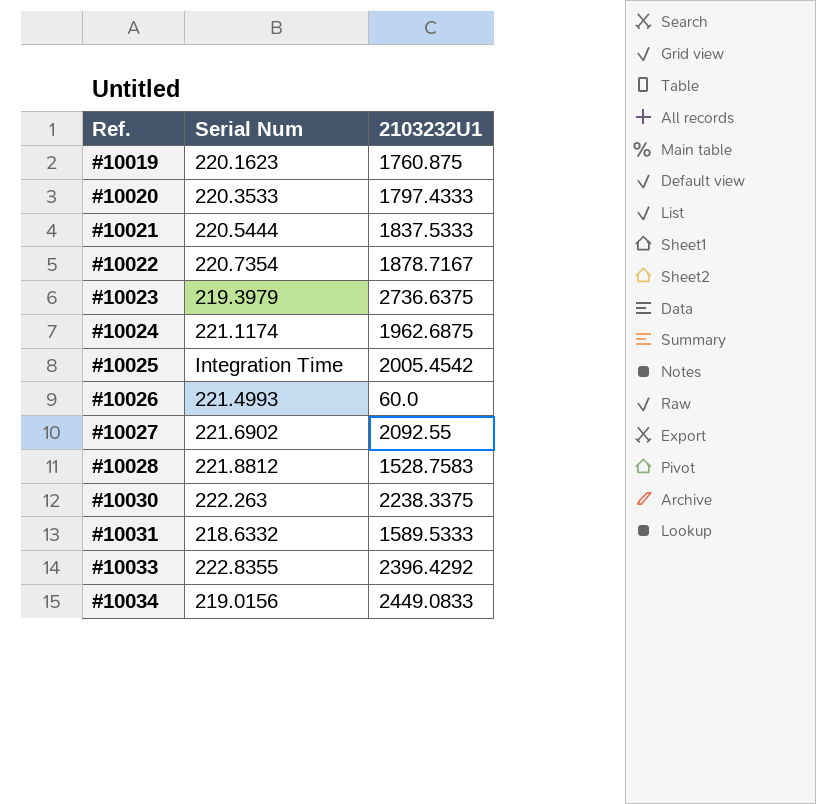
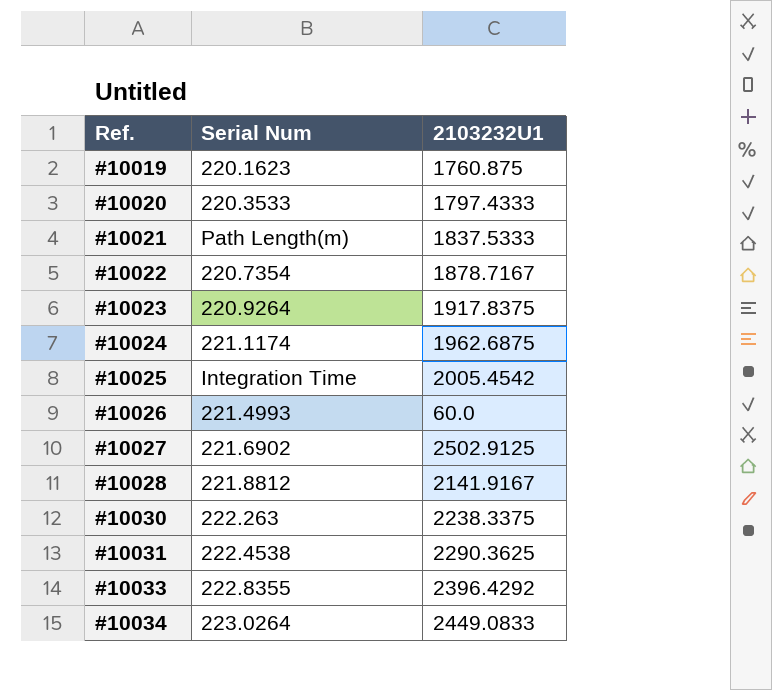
#10021 | Serial Num: 220.5444 -> Path Length(m)
#10023 | Serial Num: 219.3979 -> 220.9264
#10023 | 2103232U1: 2736.6375 -> 1917.8375
#10027 | 2103232U1: 2092.55 -> 2502.9125
#10028 | 2103232U1: 1528.7583 -> 2141.9167
#10031 | Serial Num: 218.6332 -> 222.4538
#10031 | 2103232U1: 1589.5333 -> 2290.3625
#10034 | Serial Num: 219.0156 -> 223.0264

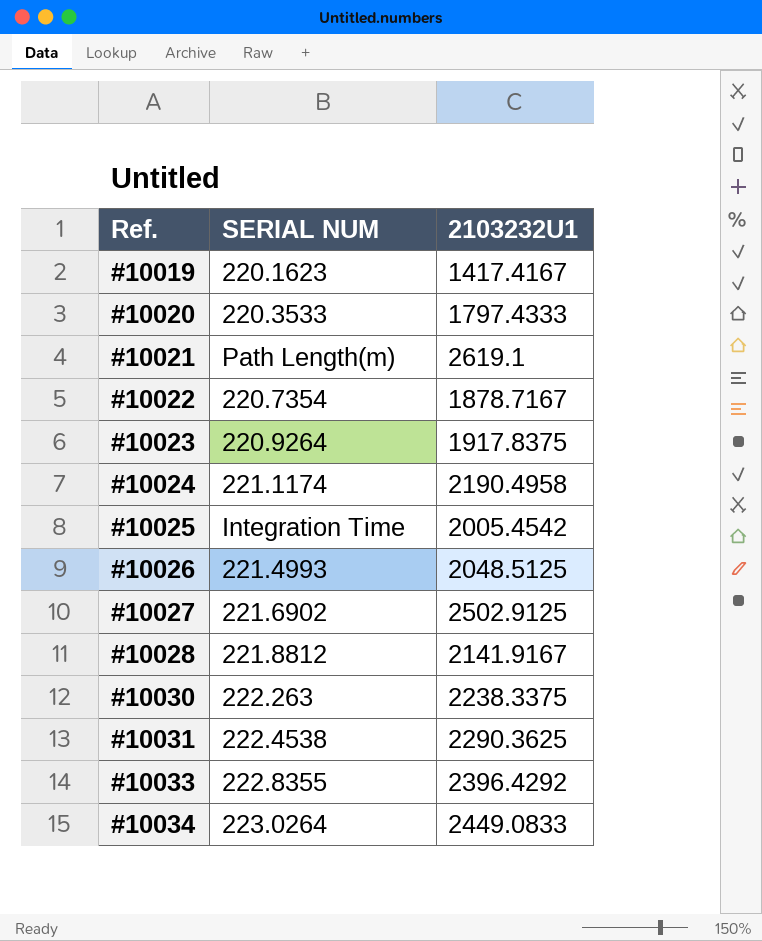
column name: Serial Num -> SERIAL NUM
#10019 | 2103232U1: 1760.875 -> 1417.4167
#10021 | 2103232U1: 1837.5333 -> 2619.1
#10024 | 2103232U1: 1962.6875 -> 2190.4958
#10026 | 2103232U1: 60.0 -> 2048.5125

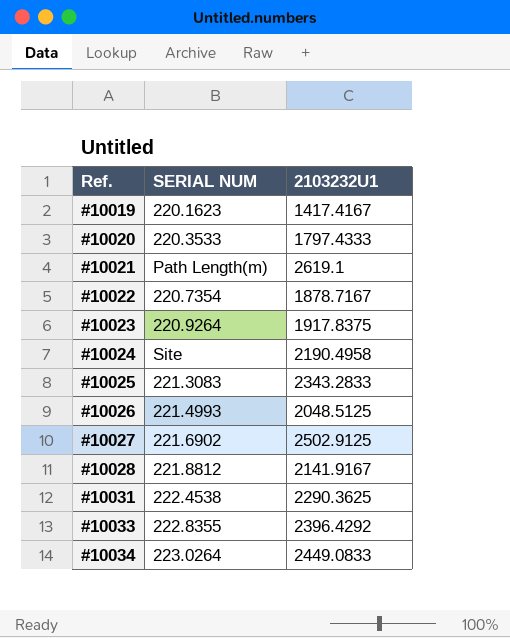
row #10030: 222.263 | 2238.3375 -> none
#10024 | SERIAL NUM: 221.1174 -> Site
#10025 | SERIAL NUM: Integration Time -> 221.3083
#10025 | 2103232U1: 2005.4542 -> 2343.2833

